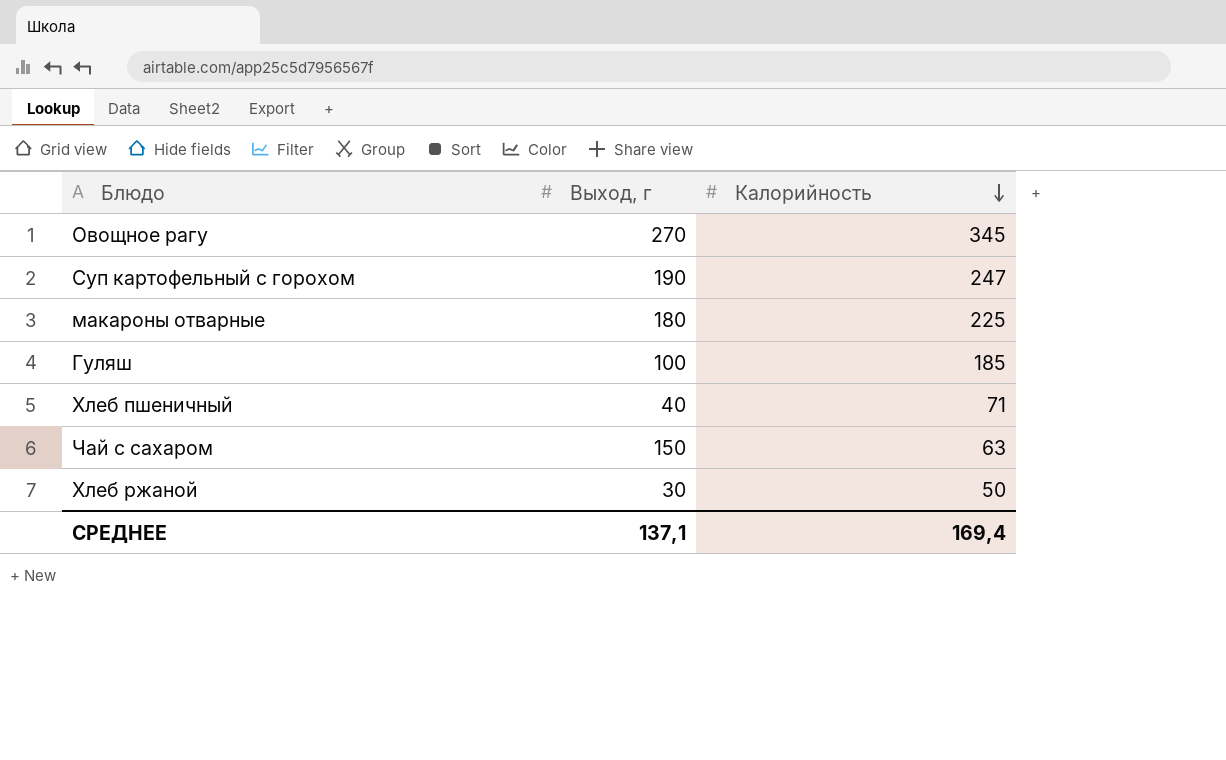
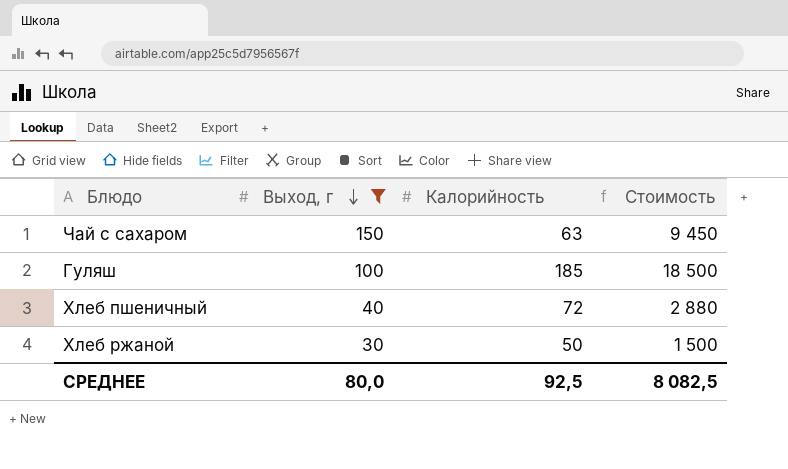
filter: none -> Выход, г <= 150
row order: Калорийность descending -> Выход, г descending
column Стоимость | formula: none -> [Выход, г] * [Калорийность]
Хлеб пшеничный | Калорийность: 71 -> 72
СРЕДНЕЕ | Выход, г: 137,1 -> 80,0
СРЕДНЕЕ | Калорийность: 169,4 -> 92,5

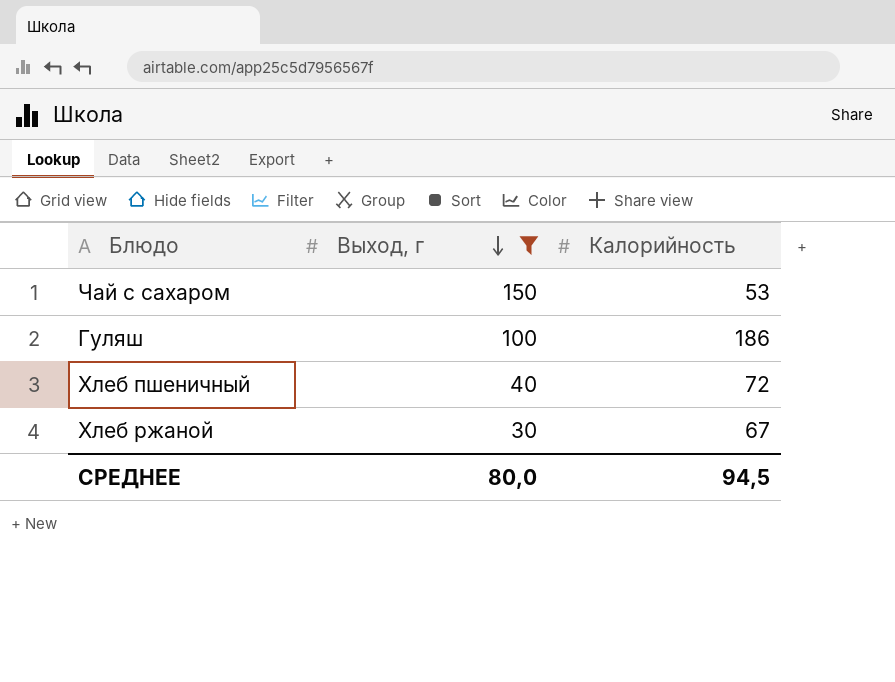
column Стоимость | formula: [Выход, г] * [Калорийность] -> none
Чай с сахаром | Калорийность: 63 -> 53
Гуляш | Калорийность: 185 -> 186
Хлеб ржаной | Калорийность: 50 -> 67
СРЕДНЕЕ | Калорийность: 92,5 -> 94,5

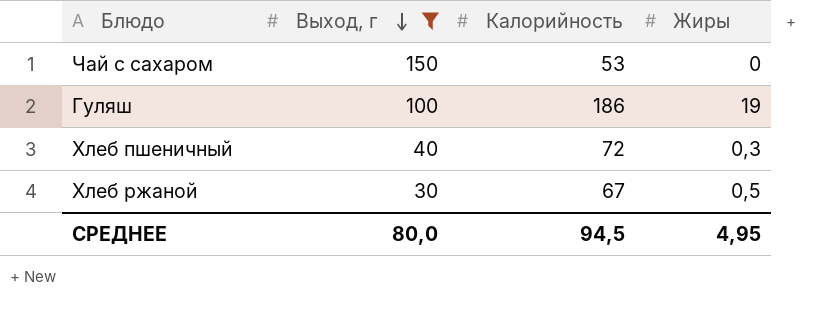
column Жиры | position: none -> 4

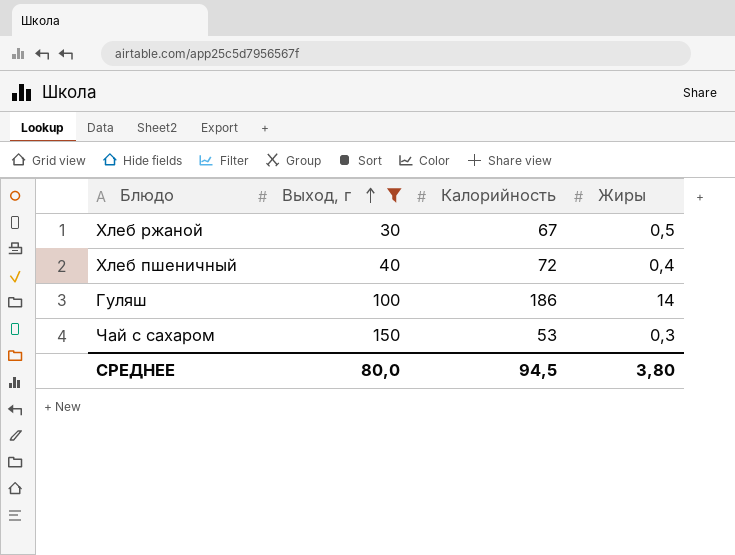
row order: Выход, г descending -> Выход, г ascending
Хлеб пшеничный | Жиры: 0,3 -> 0,4
Гуляш | Жиры: 19 -> 14
Чай с сахаром | Жиры: 0 -> 0,3
СРЕДНЕЕ | Жиры: 4,95 -> 3,80

